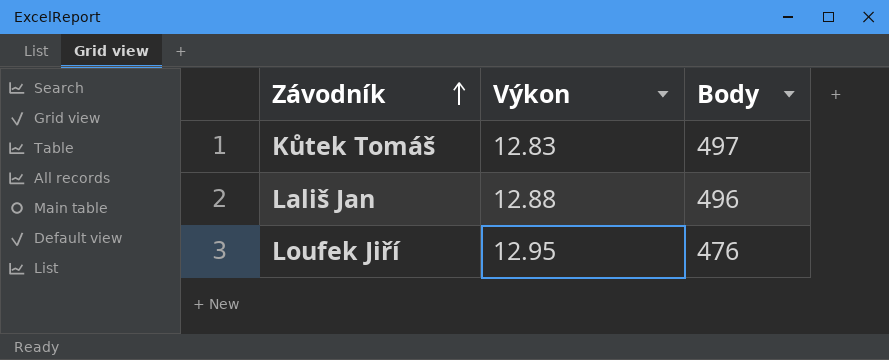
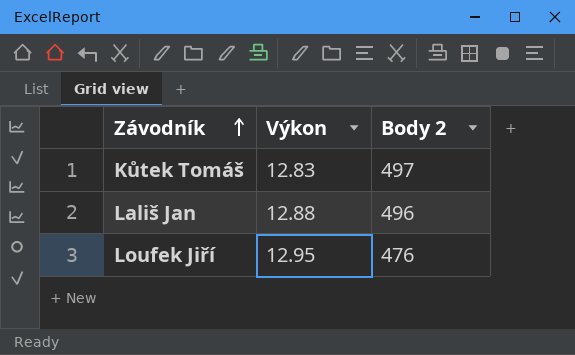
column name: Body -> Body 2

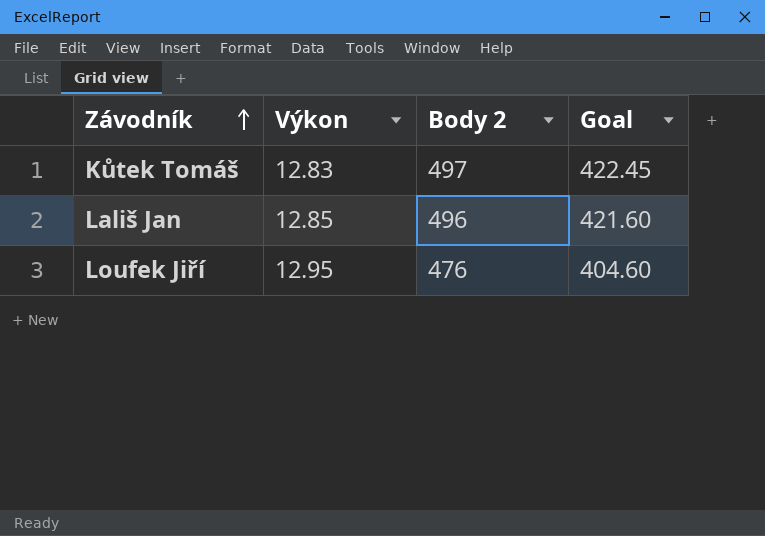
column Goal | formula: none -> [Body 2] * 0.85
Lališ Jan | Výkon: 12.88 -> 12.85

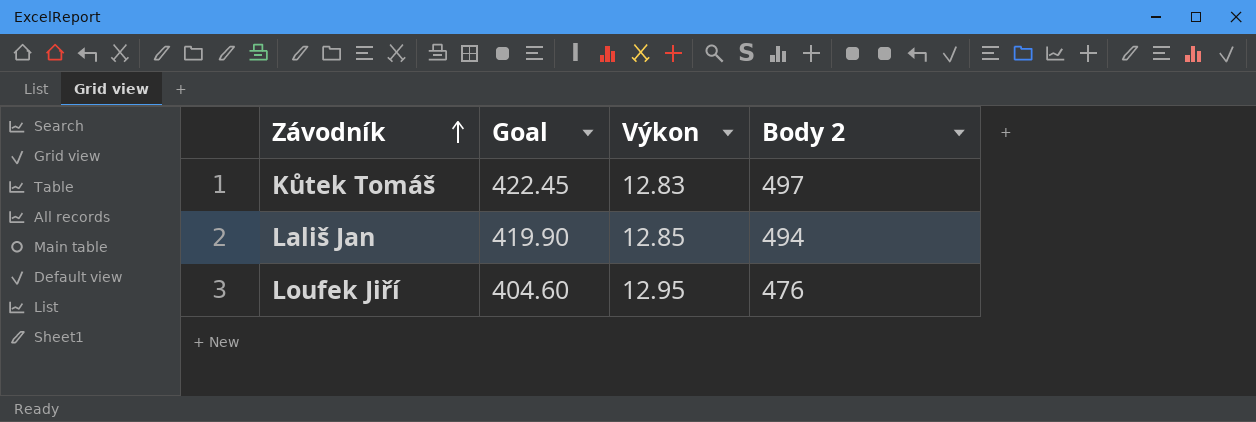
column Goal | position: 4 -> 2
Lališ Jan | Goal: 421.60 -> 419.90
Lališ Jan | Body 2: 496 -> 494

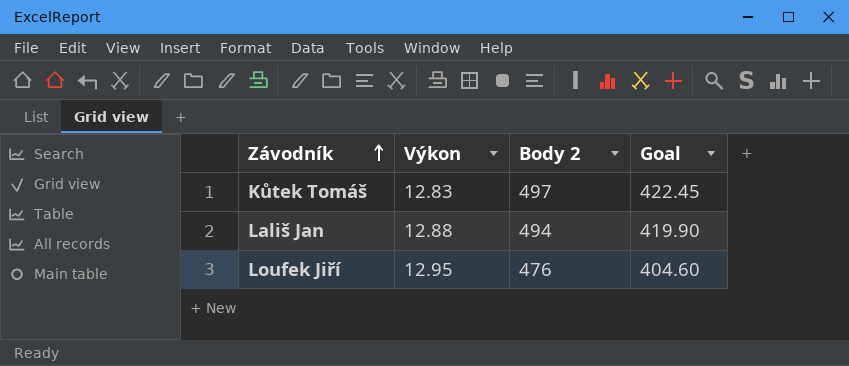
column Goal | position: 2 -> 4
Lališ Jan | Výkon: 12.85 -> 12.88

